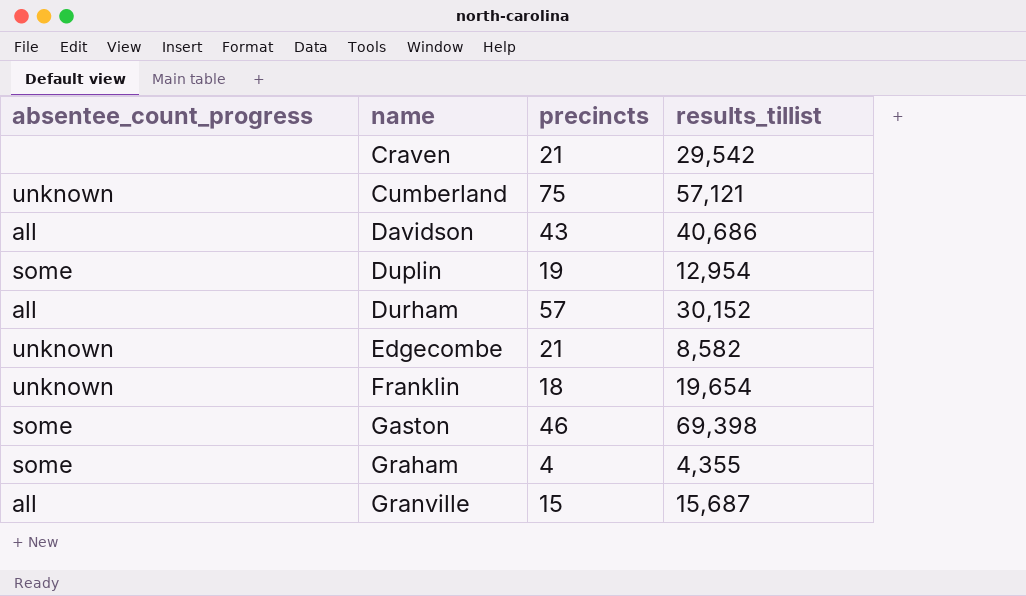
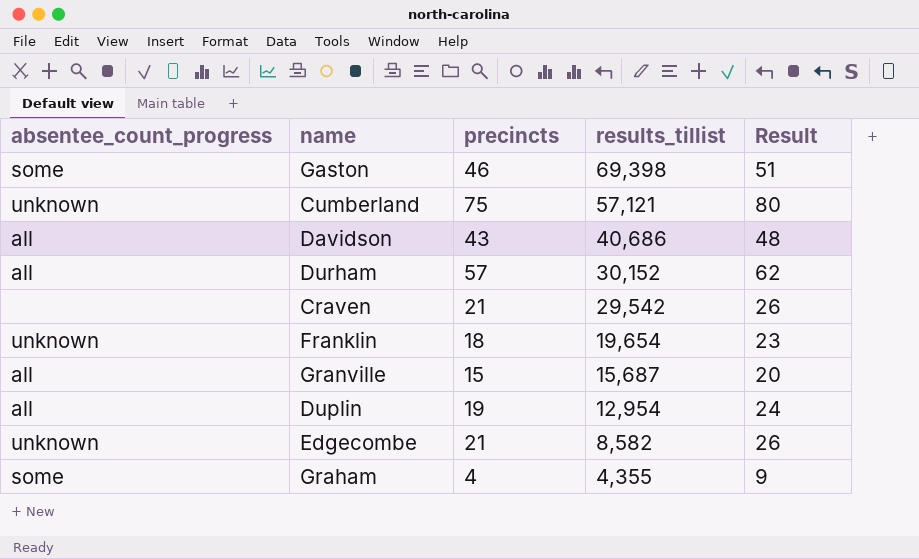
row order: name ascending -> results_tillist descending
column Result | formula: none -> [precincts] + 5
Duplin | absentee_count_progress: some -> all

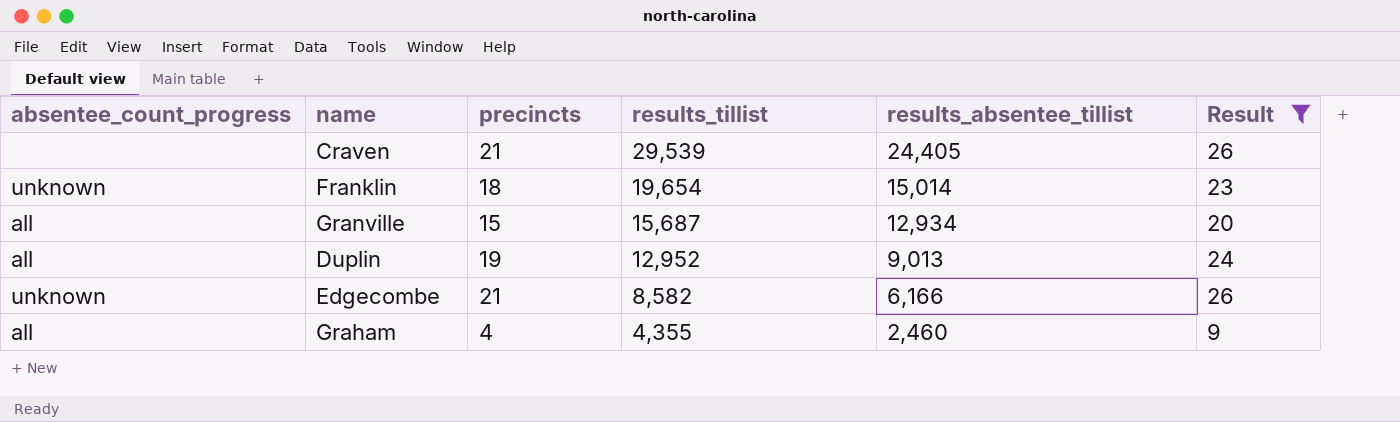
filter: none -> Result <= 26
column results_absentee_tillist | position: none -> 5
Craven | results_tillist: 29,542 -> 29,539
Duplin | results_tillist: 12,954 -> 12,952
Graham | absentee_count_progress: some -> all

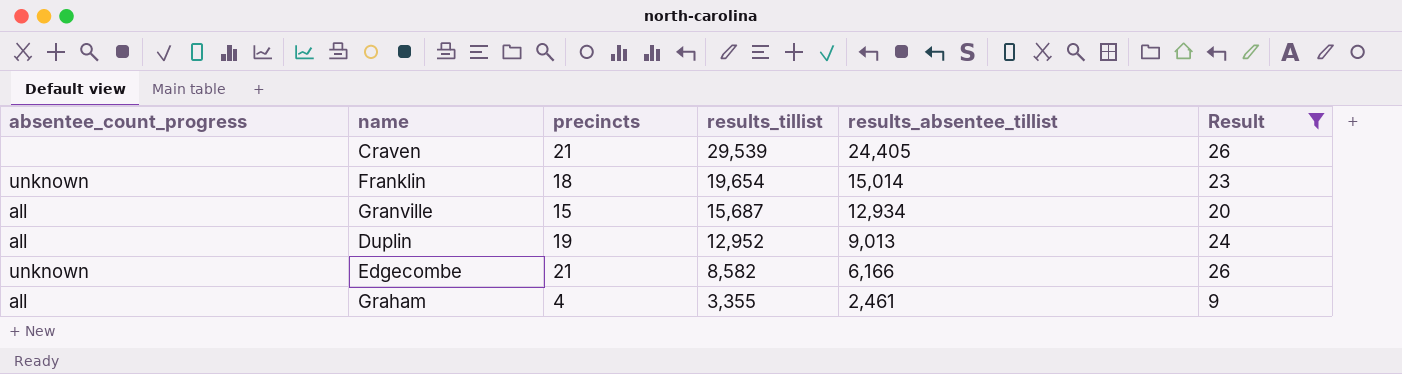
Graham | results_tillist: 4,355 -> 3,355
Graham | results_absentee_tillist: 2,460 -> 2,461

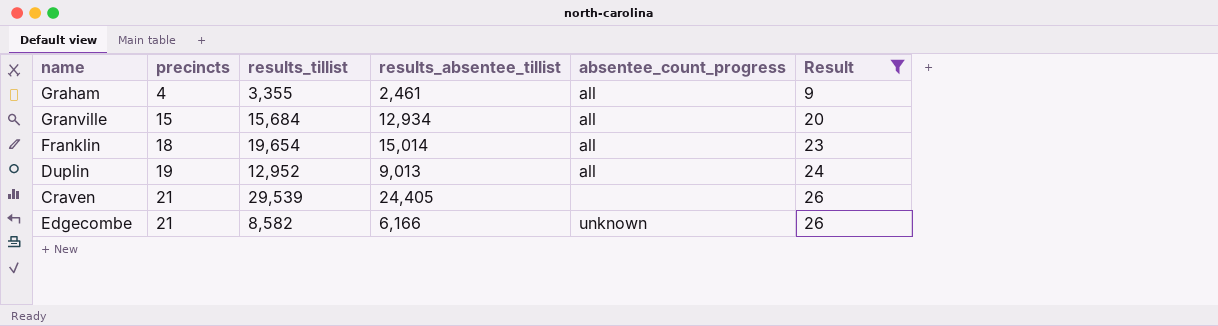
row order: results_tillist descending -> precincts ascending
column absentee_count_progress | position: 1 -> 5
Granville | results_tillist: 15,687 -> 15,684
Franklin | absentee_count_progress: unknown -> all

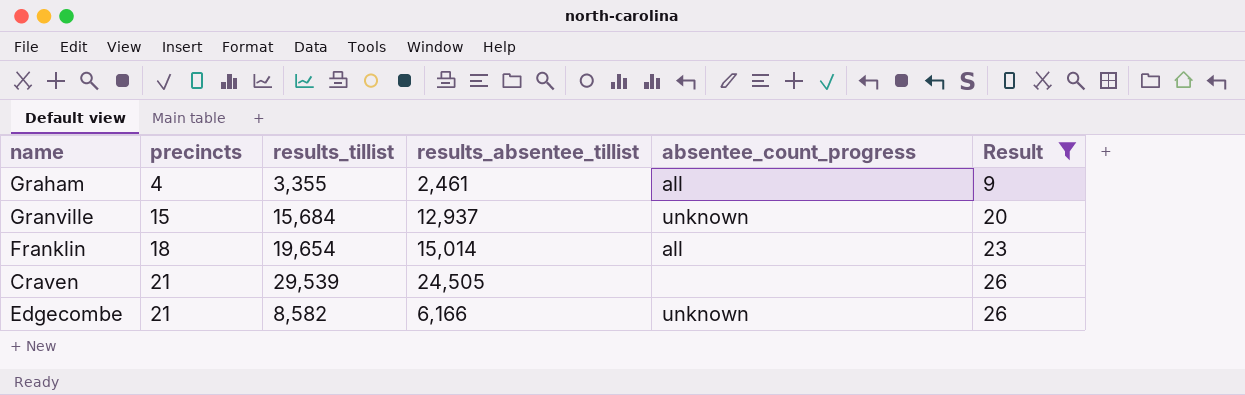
row Duplin: 19 | 12,952 | 9,013 | all | 24 -> none
Granville | results_absentee_tillist: 12,934 -> 12,937
Granville | absentee_count_progress: all -> unknown
Craven | results_absentee_tillist: 24,405 -> 24,505

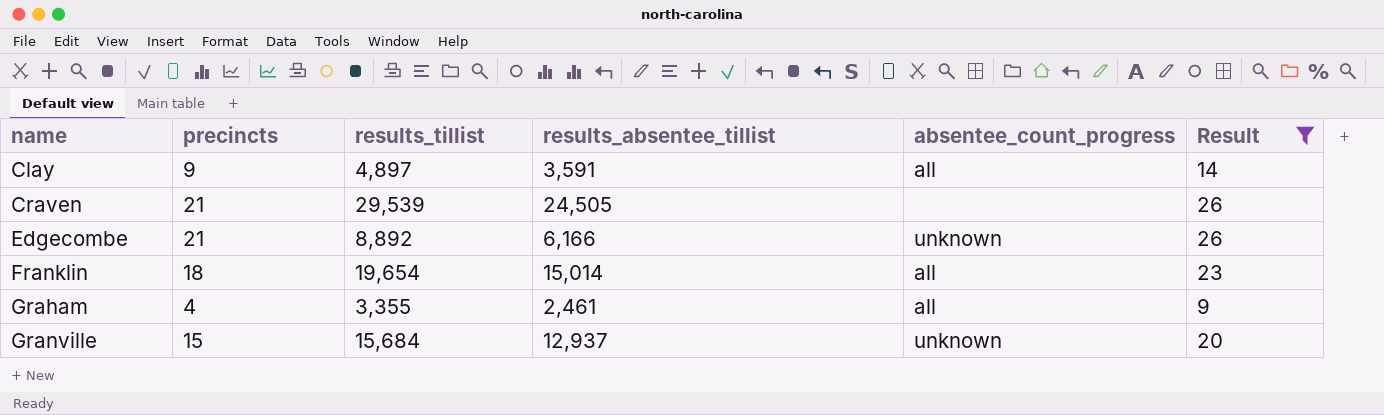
row order: precincts ascending -> name ascending
row Clay: none -> 9 | 4,897 | 3,591 | all | 14
Edgecombe | results_tillist: 8,582 -> 8,892

